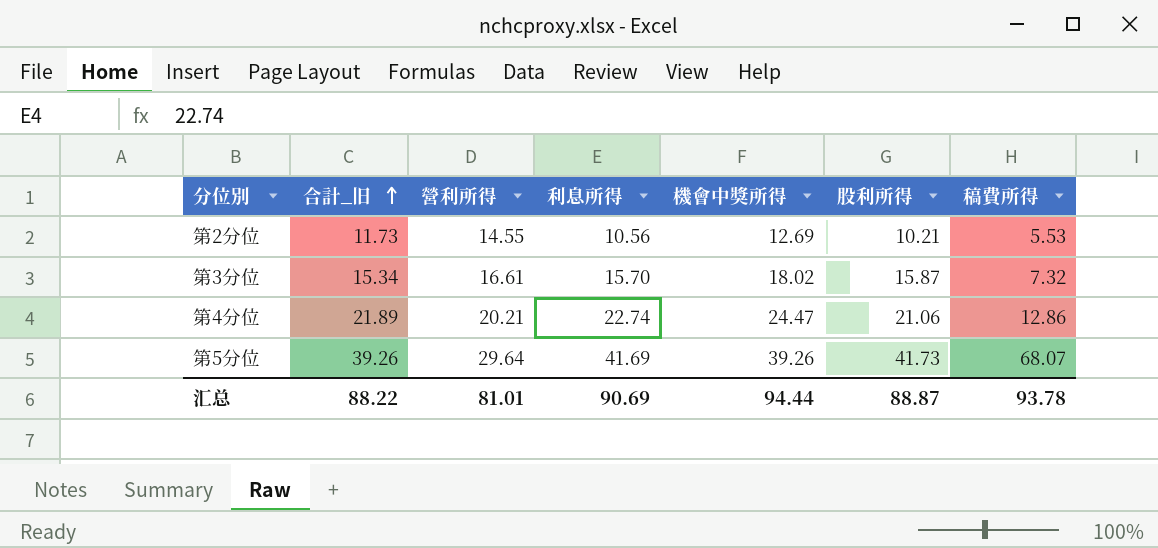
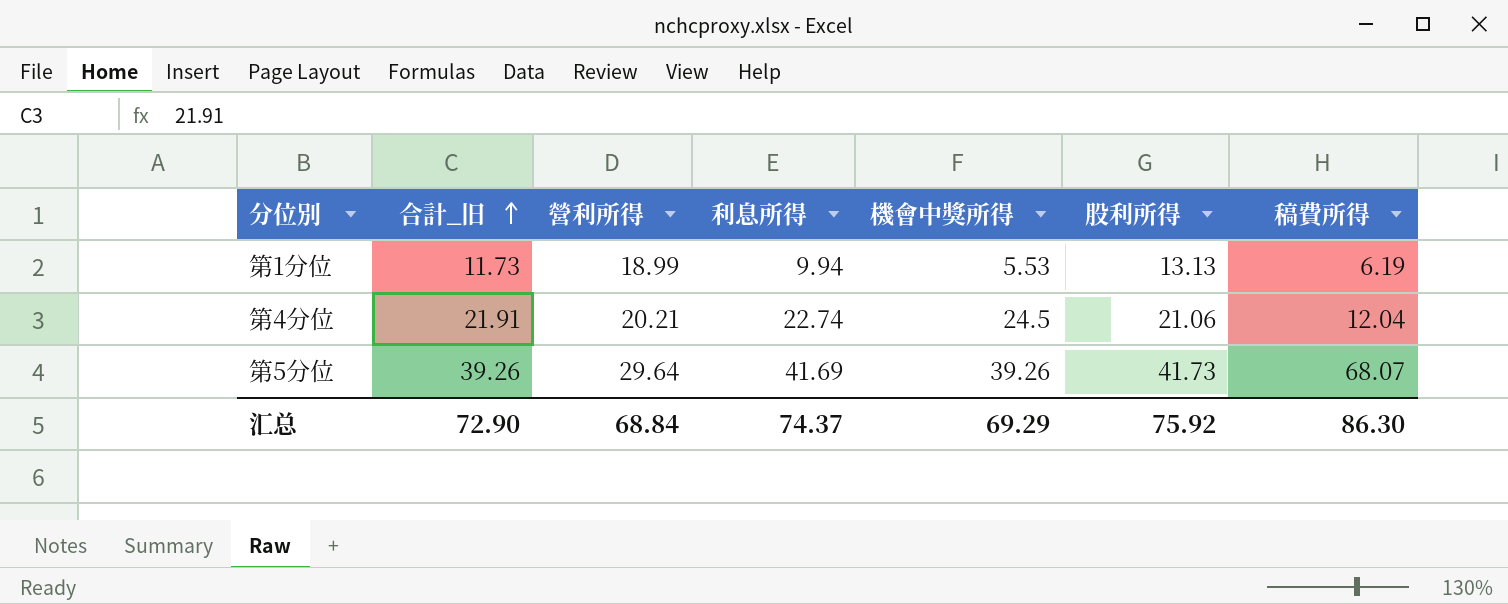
row 第2分位: 11.73 | 14.55 | 10.56 | 12.69 | 10.21 | 5.53 -> none
row 第3分位: 15.34 | 16.61 | 15.70 | 18.02 | 15.87 | 7.32 -> none
row 第1分位: none -> 11.73 | 18.99 | 9.94 | 5.53 | 13.13 | 6.19
第4分位 | 合計_旧: 21.89 -> 21.91
第4分位 | 機會中獎所得: 24.47 -> 24.5
第4分位 | 稿費所得: 12.86 -> 12.04
汇总 | 合計_旧: 88.22 -> 72.90
汇总 | 營利所得: 81.01 -> 68.84
汇总 | 利息所得: 90.69 -> 74.37
汇总 | 機會中獎所得: 94.44 -> 69.29
汇总 | 股利所得: 88.87 -> 75.92
汇总 | 稿費所得: 93.78 -> 86.30

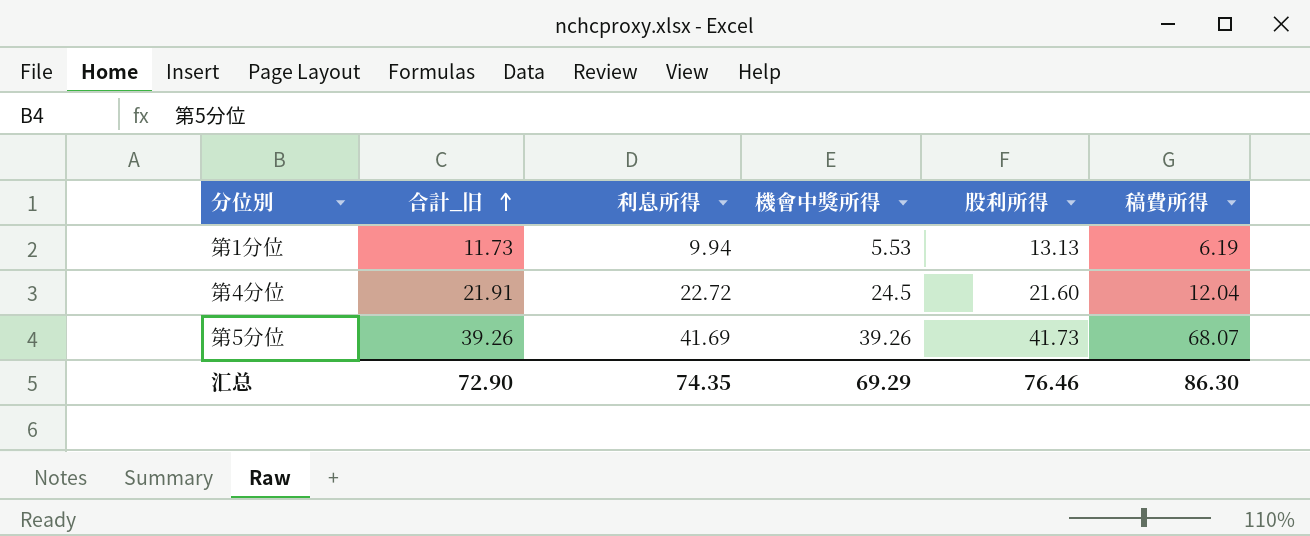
column 營利所得 | position: 3 -> none
第4分位 | 利息所得: 22.74 -> 22.72
第4分位 | 股利所得: 21.06 -> 21.60
汇总 | 利息所得: 74.37 -> 74.35
汇总 | 股利所得: 75.92 -> 76.46

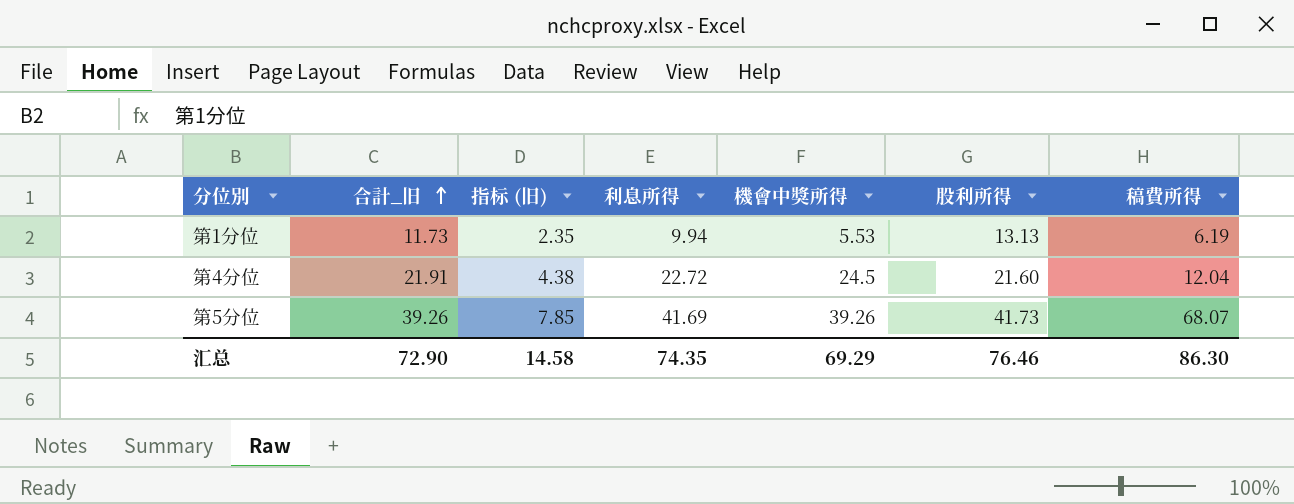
column 指标 (旧) | formula: none -> [合計_旧] * 0.2

